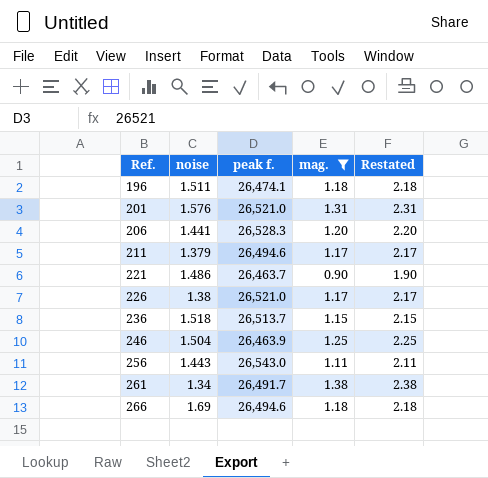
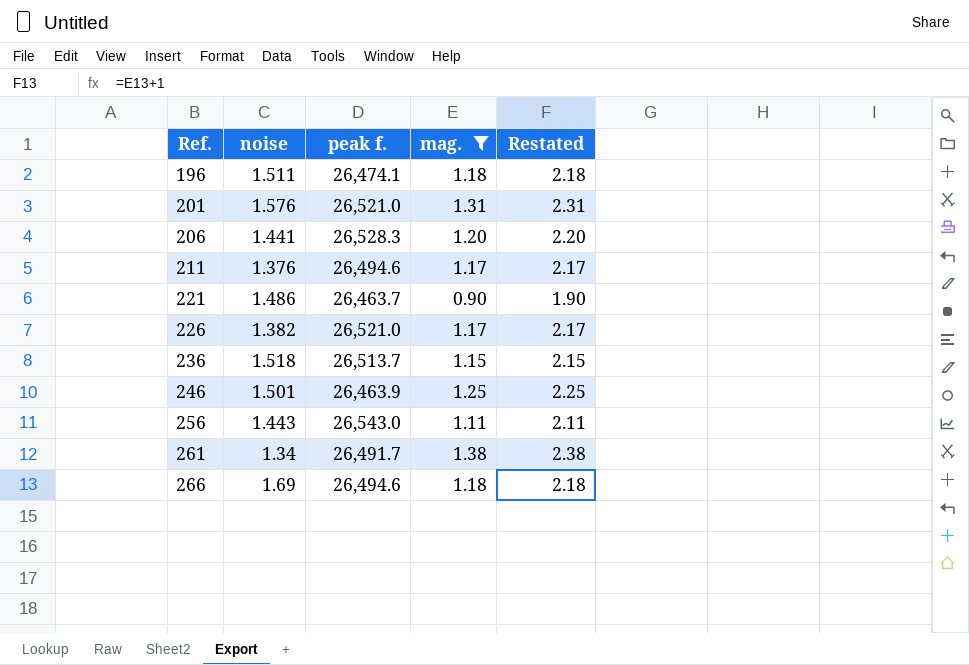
211 | noise: 1.379 -> 1.376
226 | noise: 1.38 -> 1.382
246 | noise: 1.504 -> 1.501

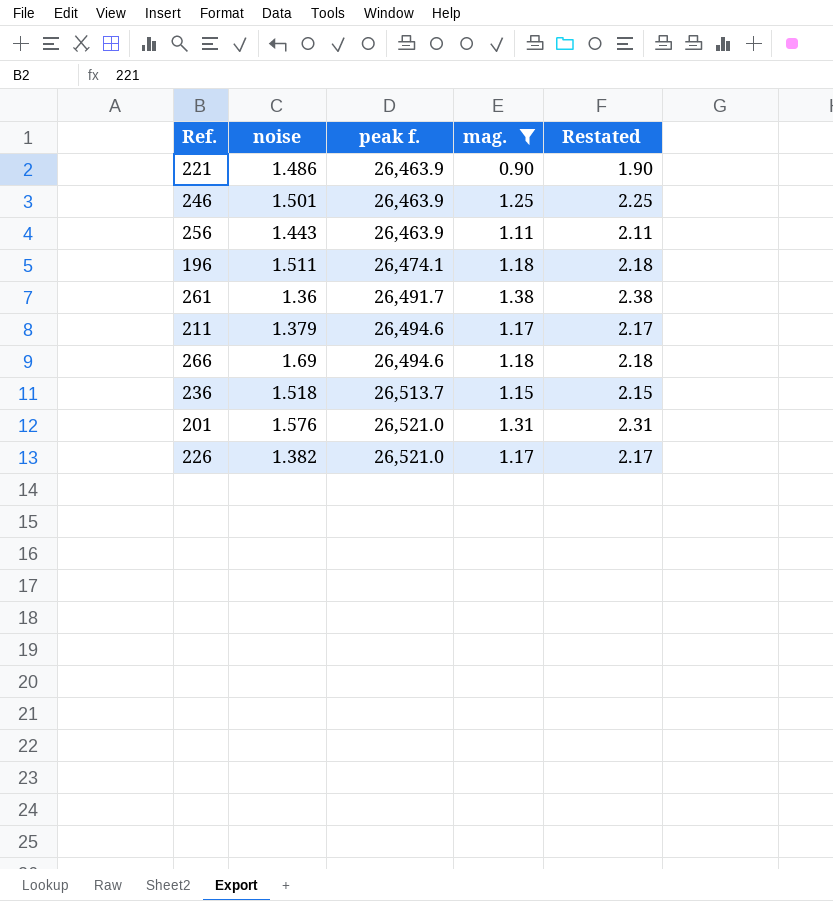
row order: Ref. ascending -> peak f. ascending
row 206: 1.441 | 26,528.3 | 1.20 | 2.20 -> none
221 | peak f.: 26,463.7 -> 26,463.9
256 | peak f.: 26,543.0 -> 26,463.9
261 | noise: 1.34 -> 1.36
211 | noise: 1.376 -> 1.379

